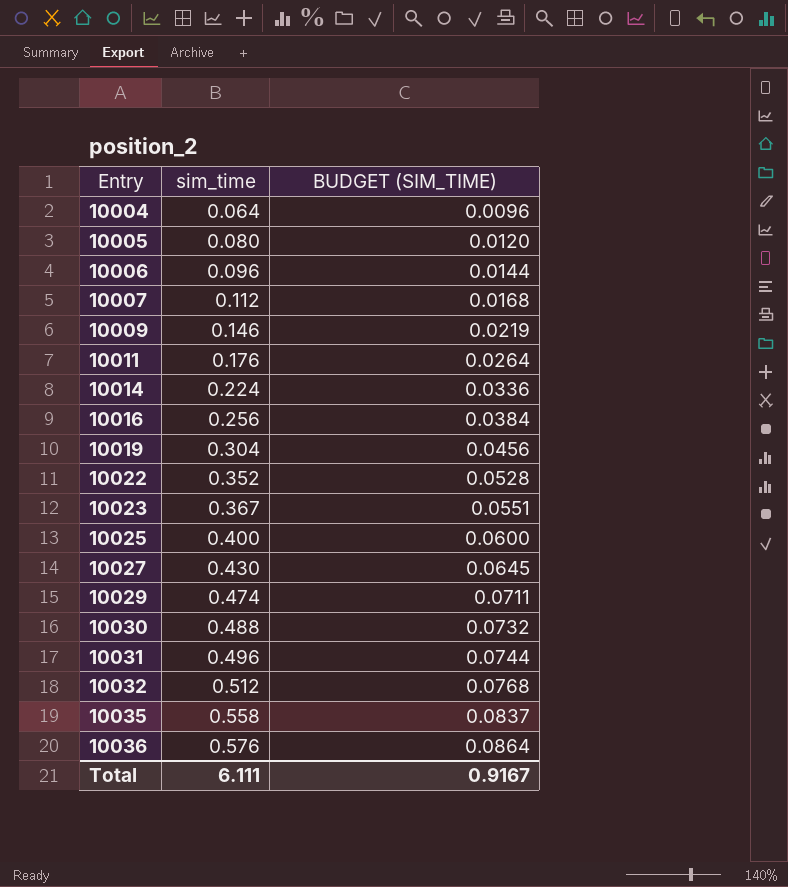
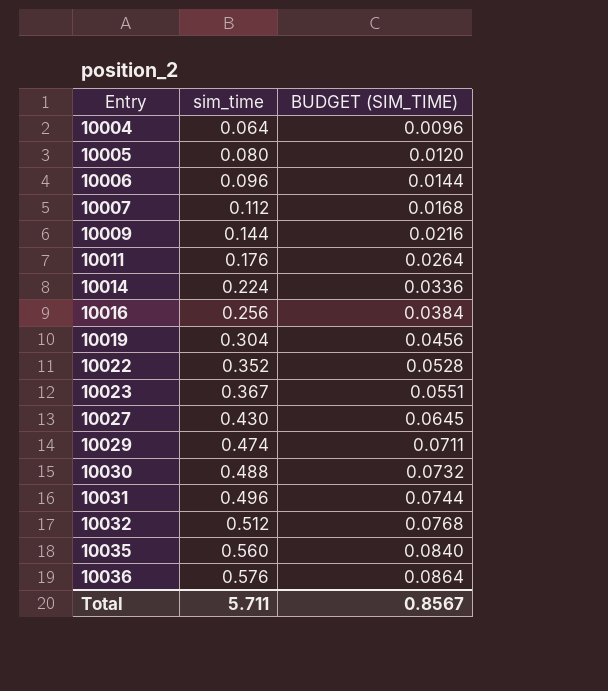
row 10025: 0.400 | 0.0600 -> none
10009 | sim_time: 0.146 -> 0.144
10009 | BUDGET (SIM_TIME): 0.0219 -> 0.0216
10035 | sim_time: 0.558 -> 0.560
10035 | BUDGET (SIM_TIME): 0.0837 -> 0.0840
Total | sim_time: 6.111 -> 5.711
Total | BUDGET (SIM_TIME): 0.9167 -> 0.8567

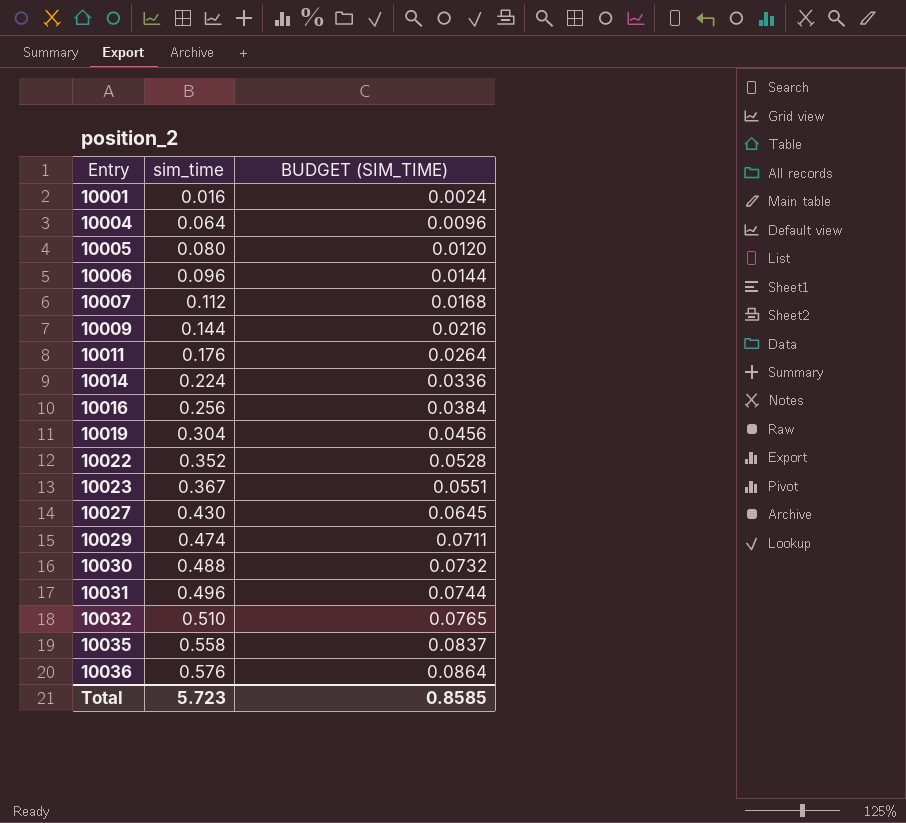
row 10001: none -> 0.016 | 0.0024
10032 | sim_time: 0.512 -> 0.510
10032 | BUDGET (SIM_TIME): 0.0768 -> 0.0765
10035 | sim_time: 0.560 -> 0.558
10035 | BUDGET (SIM_TIME): 0.0840 -> 0.0837
Total | sim_time: 5.711 -> 5.723
Total | BUDGET (SIM_TIME): 0.8567 -> 0.8585

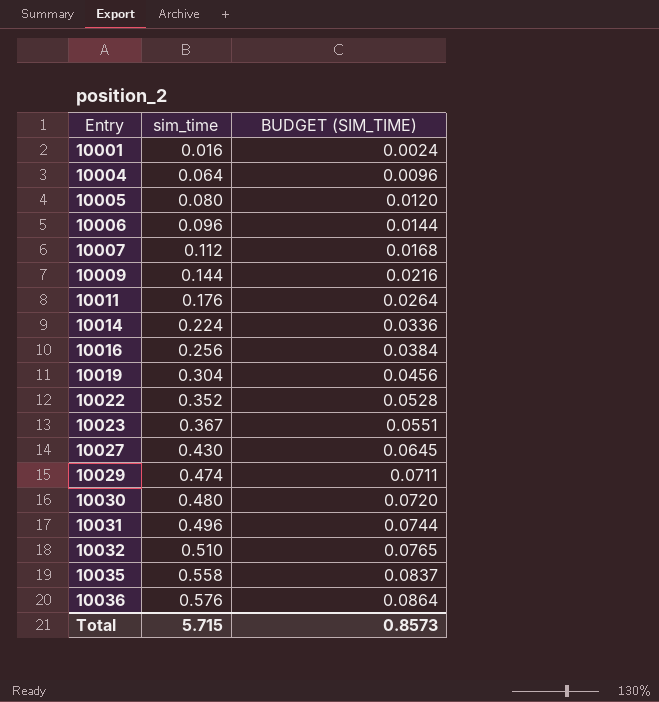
10030 | sim_time: 0.488 -> 0.480
10030 | BUDGET (SIM_TIME): 0.0732 -> 0.0720
Total | sim_time: 5.723 -> 5.715
Total | BUDGET (SIM_TIME): 0.8585 -> 0.8573

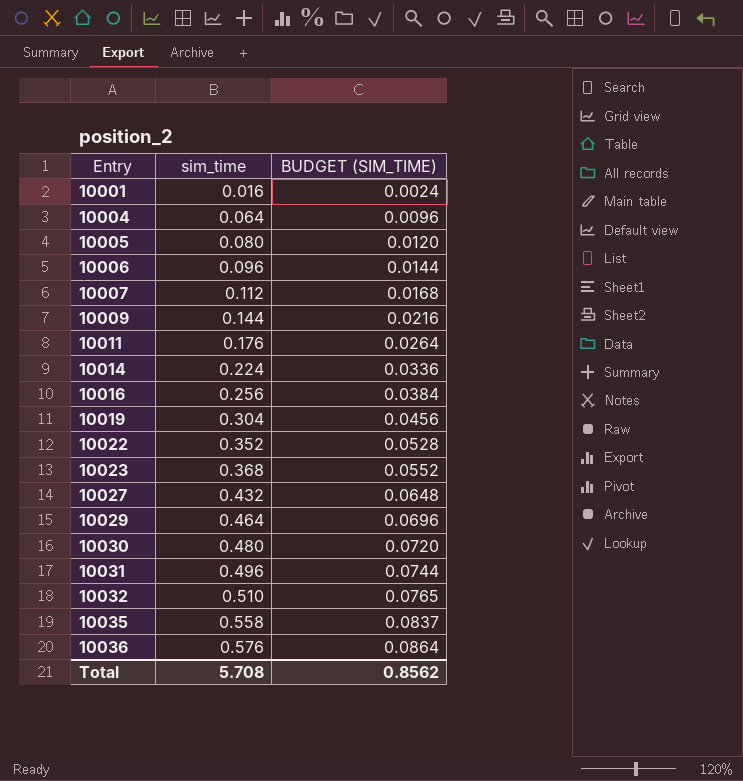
10023 | sim_time: 0.367 -> 0.368
10023 | BUDGET (SIM_TIME): 0.0551 -> 0.0552
10027 | sim_time: 0.430 -> 0.432
10027 | BUDGET (SIM_TIME): 0.0645 -> 0.0648
10029 | sim_time: 0.474 -> 0.464
10029 | BUDGET (SIM_TIME): 0.0711 -> 0.0696
Total | sim_time: 5.715 -> 5.708
Total | BUDGET (SIM_TIME): 0.8573 -> 0.8562

